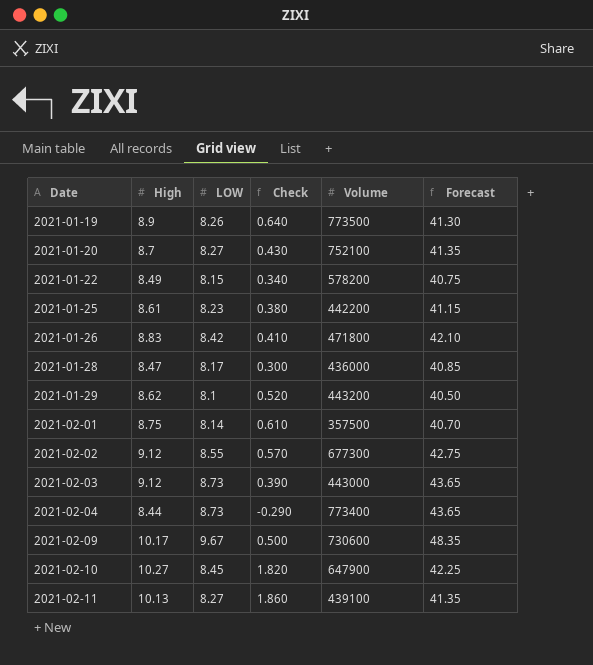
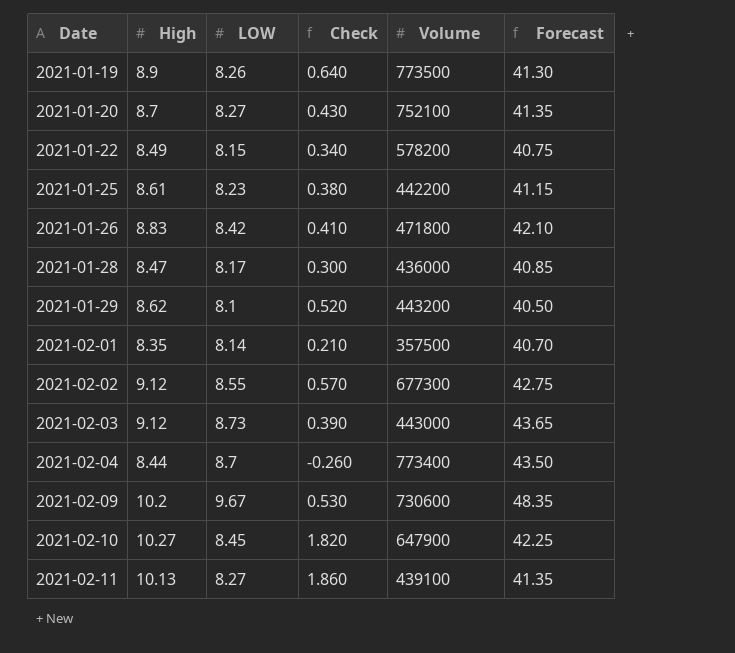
2021-02-01 | High: 8.75 -> 8.35
2021-02-01 | Check: 0.610 -> 0.210
2021-02-04 | LOW: 8.73 -> 8.7
2021-02-04 | Check: -0.290 -> -0.260
2021-02-04 | Forecast: 43.65 -> 43.50
2021-02-09 | High: 10.17 -> 10.2
2021-02-09 | Check: 0.500 -> 0.530

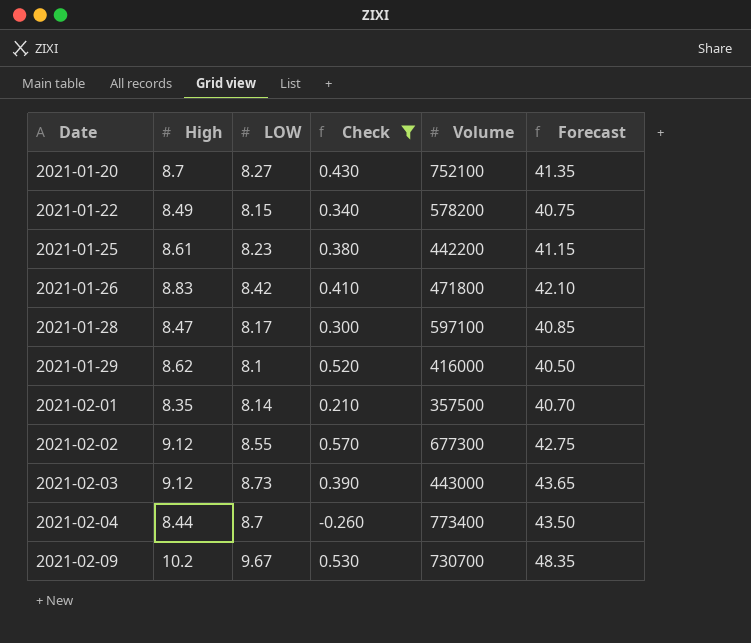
filter: none -> Check <= 0.570
2021-01-28 | Volume: 436000 -> 597100
2021-01-29 | Volume: 443200 -> 416000
2021-02-09 | Volume: 730600 -> 730700

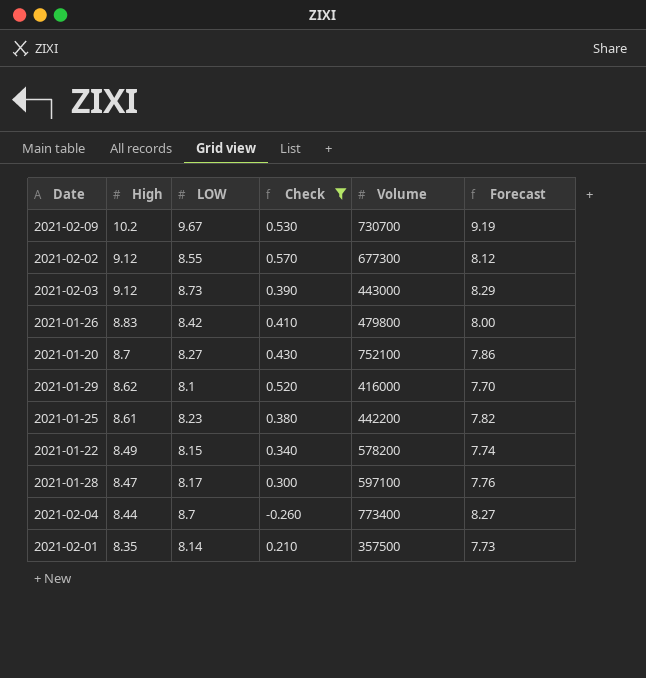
row order: Date ascending -> High descending
column Forecast | formula: [LOW] * 5 -> [LOW] * 0.95
2021-01-26 | Volume: 471800 -> 479800

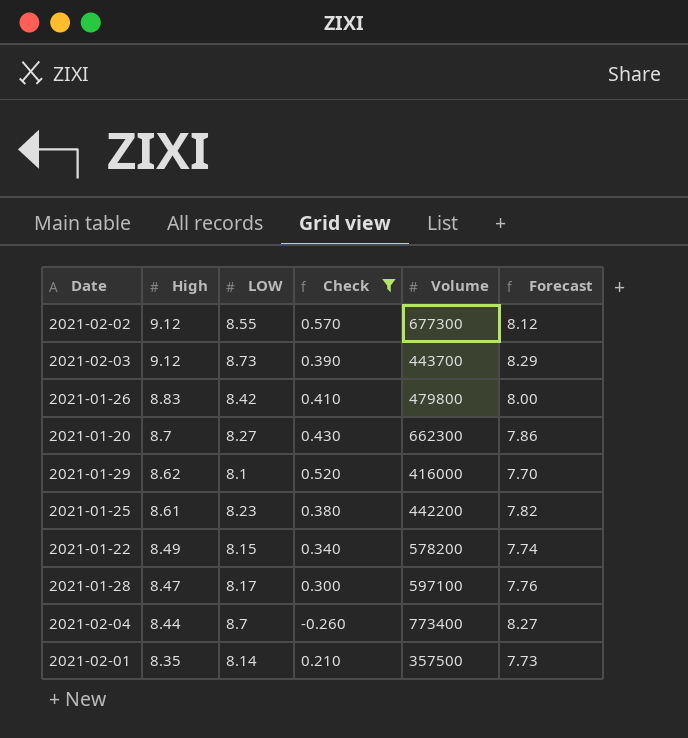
row 2021-02-09: 10.2 | 9.67 | 0.530 | 730700 | 9.19 -> none
2021-02-03 | Volume: 443000 -> 443700
2021-01-20 | Volume: 752100 -> 662300

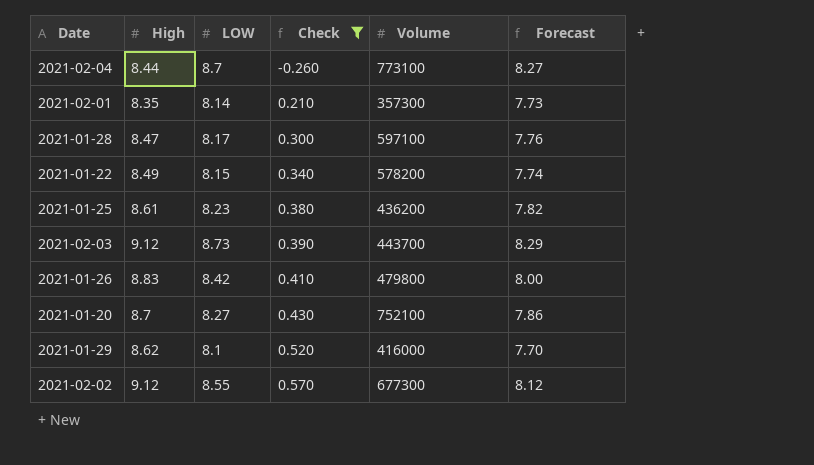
row order: High descending -> Check ascending
2021-02-04 | Volume: 773400 -> 773100
2021-02-01 | Volume: 357500 -> 357300
2021-01-25 | Volume: 442200 -> 436200
2021-01-20 | Volume: 662300 -> 752100

